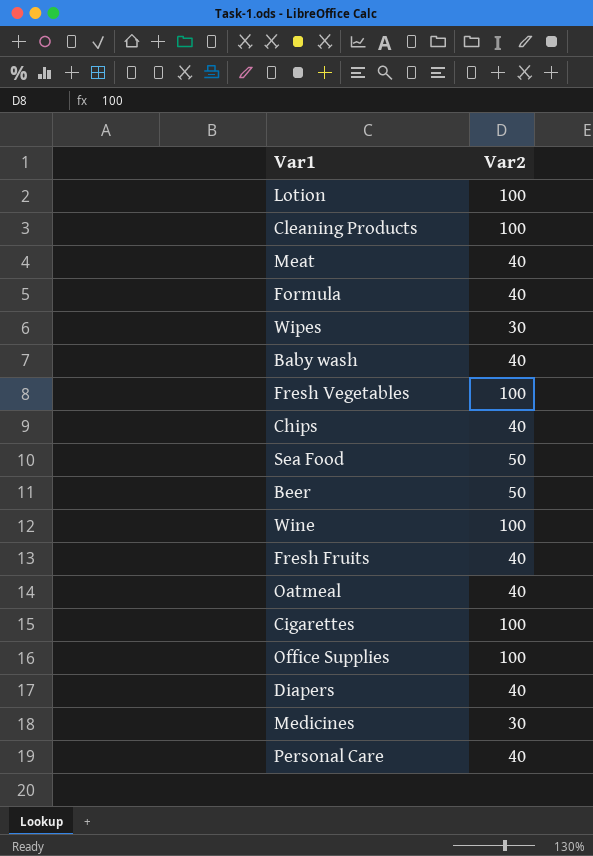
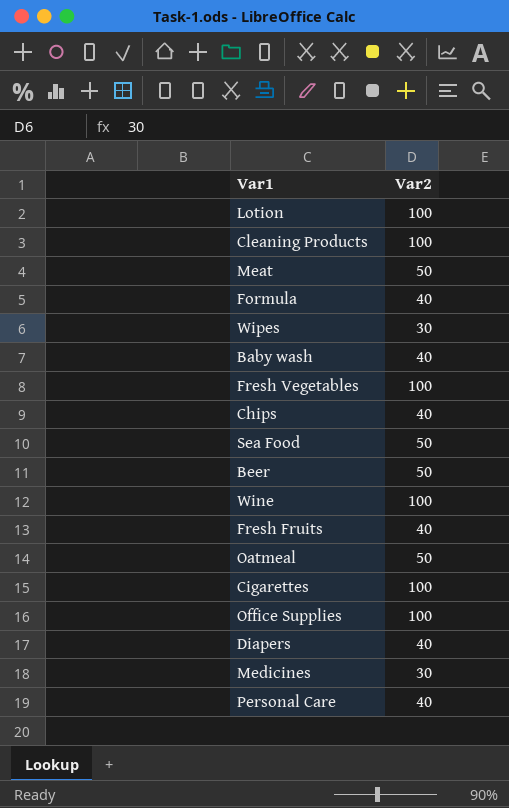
Meat | Var2: 40 -> 50
Oatmeal | Var2: 40 -> 50

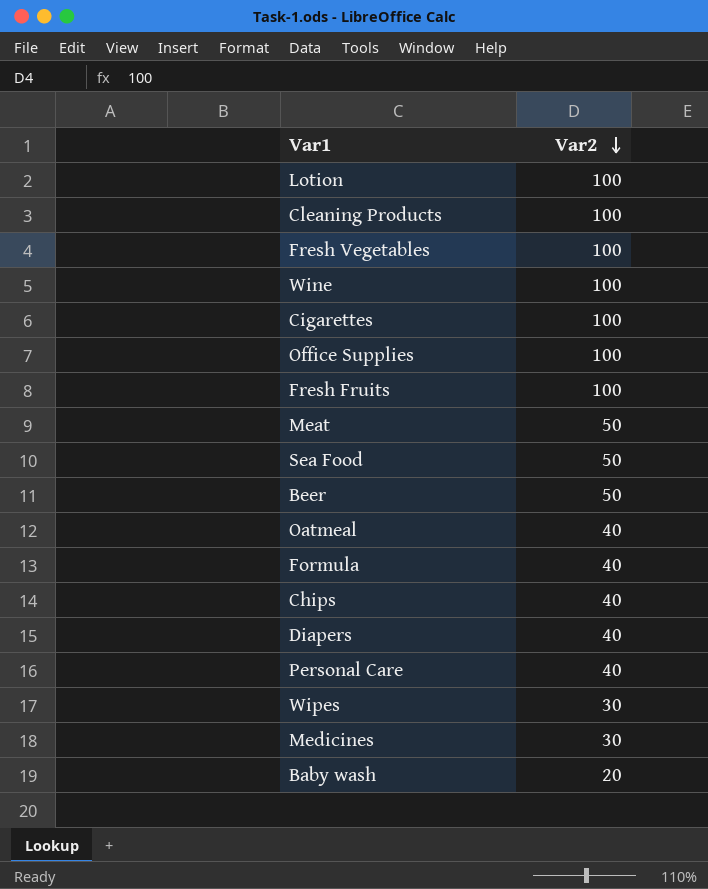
row order: none -> Var2 descending
Fresh Fruits | Var2: 40 -> 100
Oatmeal | Var2: 50 -> 40
Baby wash | Var2: 40 -> 20

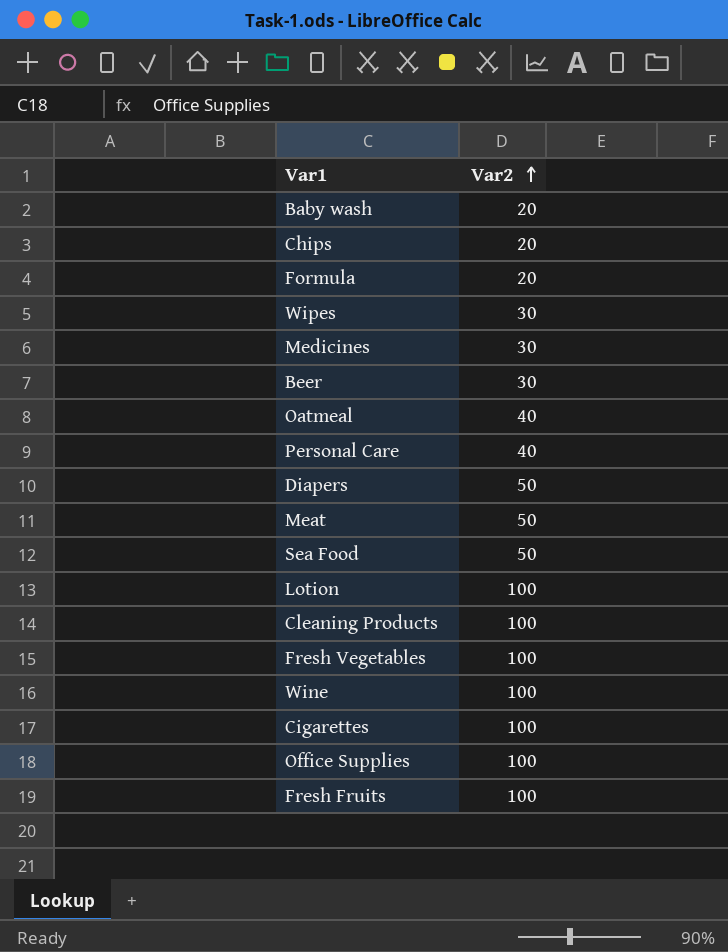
row order: Var2 descending -> Var2 ascending
Chips | Var2: 40 -> 20
Formula | Var2: 40 -> 20
Beer | Var2: 50 -> 30
Diapers | Var2: 40 -> 50

